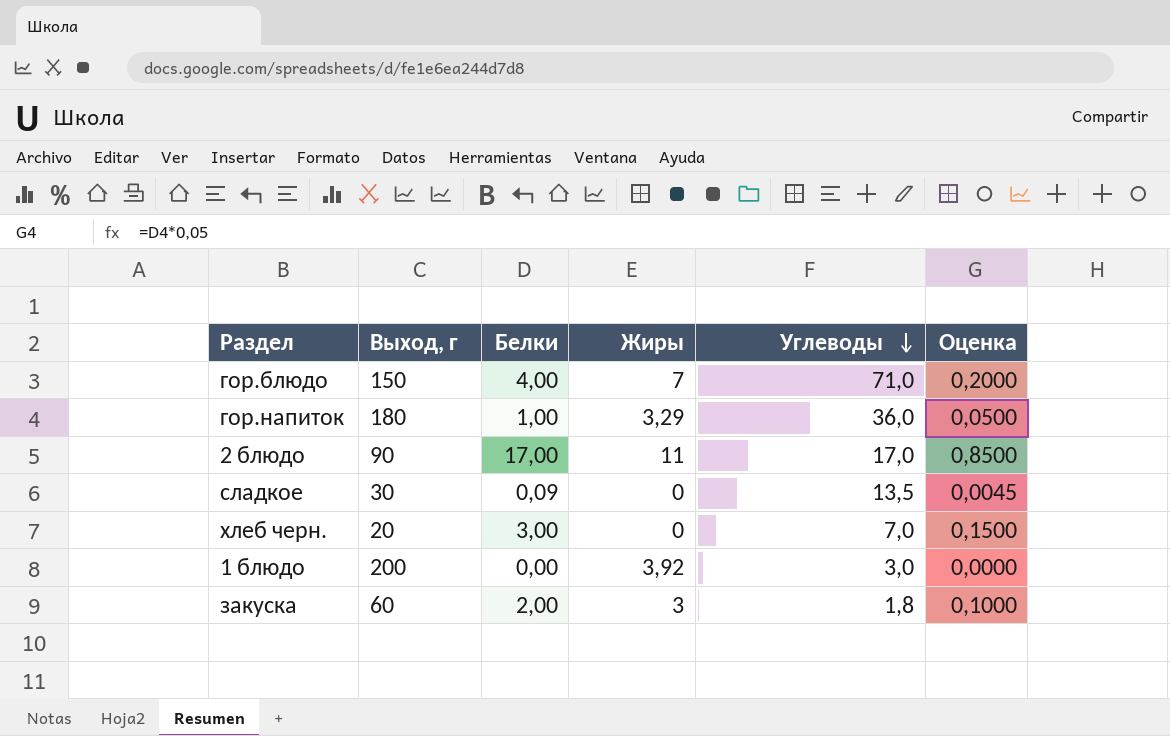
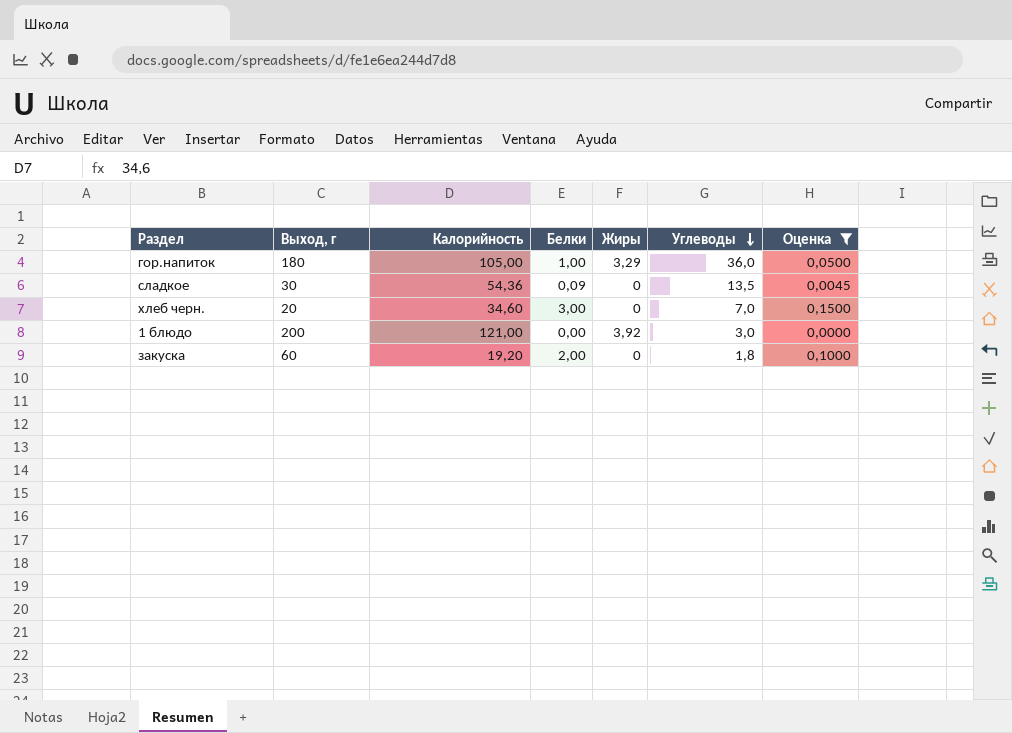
filter: none -> Оценка <= 0,1500
column Калорийность | position: none -> 3
закуска | Жиры: 3 -> 0

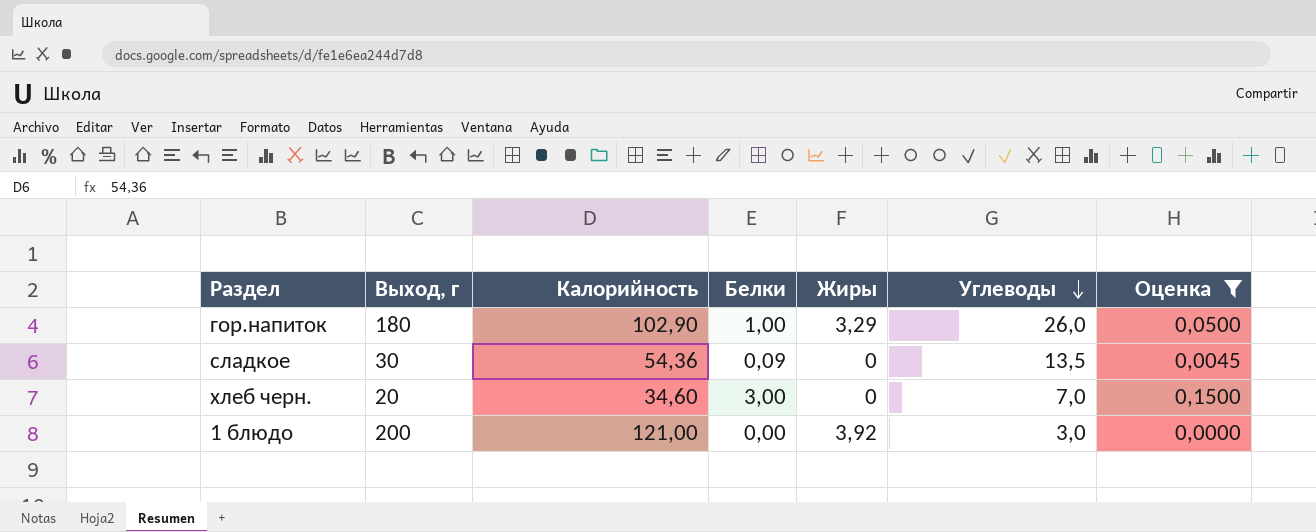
row закуска: 60 | 19,20 | 2,00 | 0 | 1,8 | 0,1000 -> none
гор.напиток | Калорийность: 105,00 -> 102,90
гор.напиток | Углеводы: 36,0 -> 26,0

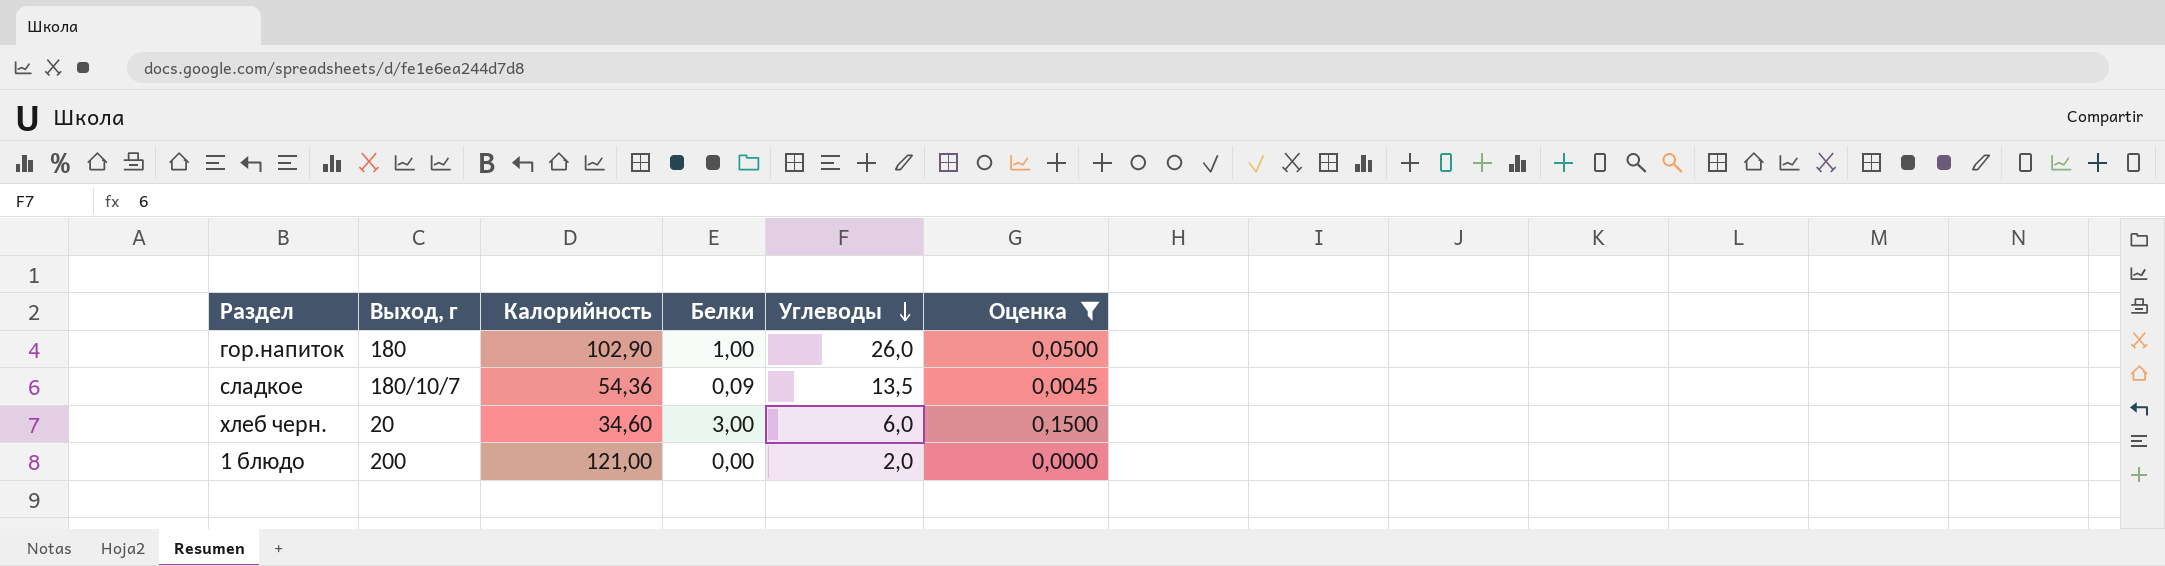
column Жиры | position: 5 -> none
сладкое | Выход, г: 30 -> 180/10/7
хлеб черн. | Углеводы: 7,0 -> 6,0
1 блюдо | Углеводы: 3,0 -> 2,0

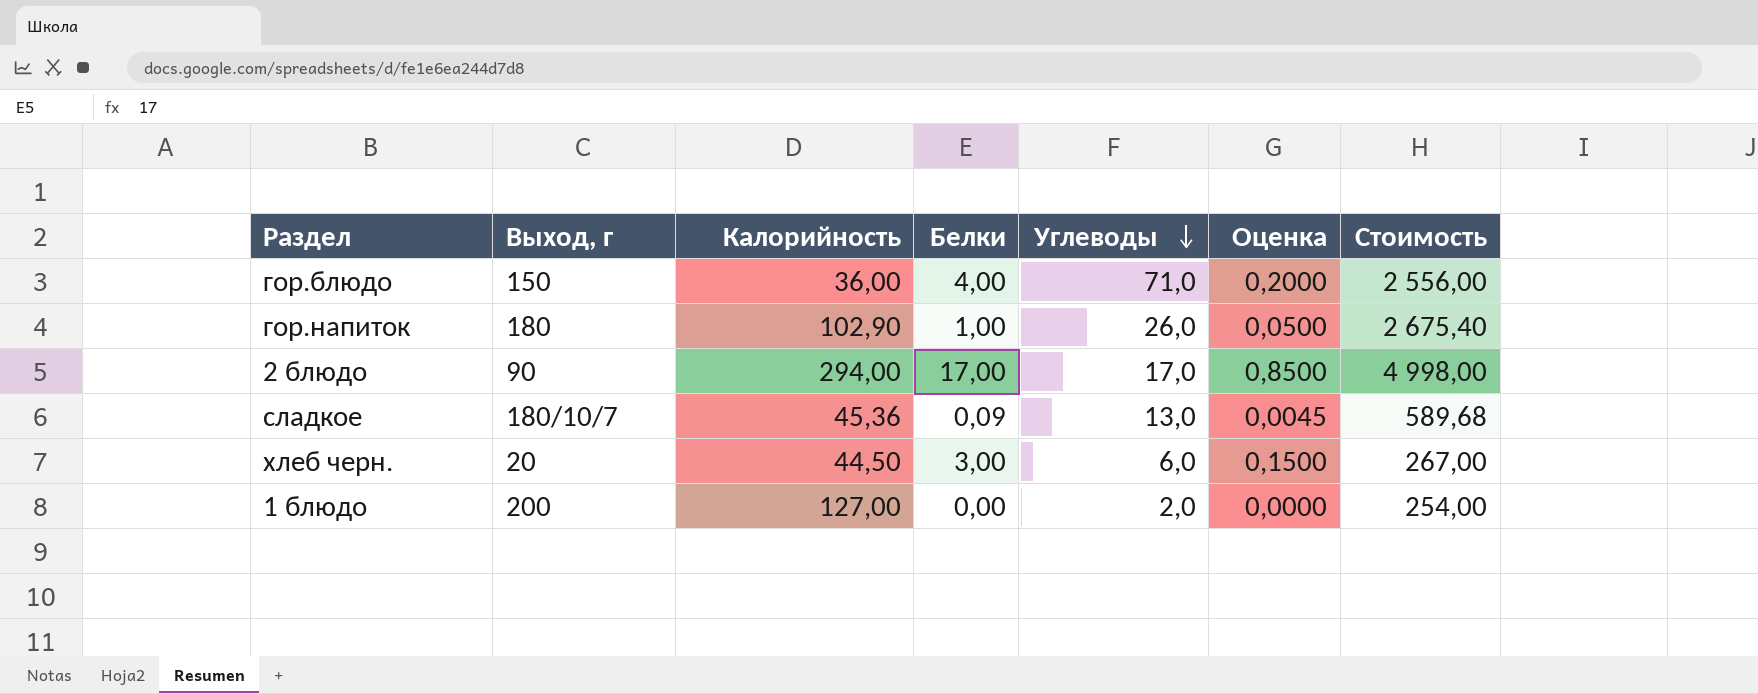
filter: Оценка <= 0,1500 -> none
column Стоимость | formula: none -> [Калорийность] * [Углеводы]
сладкое | Калорийность: 54,36 -> 45,36
сладкое | Углеводы: 13,5 -> 13,0
хлеб черн. | Калорийность: 34,60 -> 44,50
1 блюдо | Калорийность: 121,00 -> 127,00

